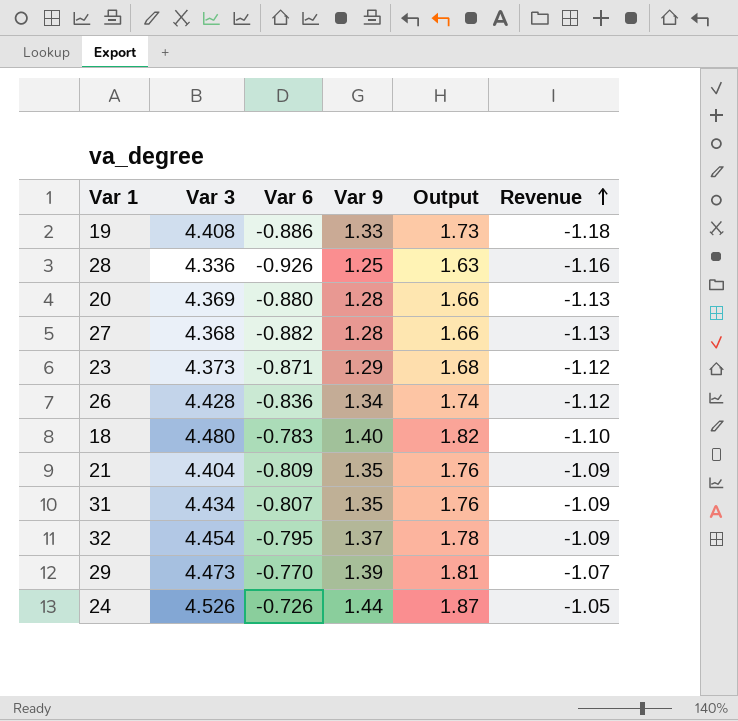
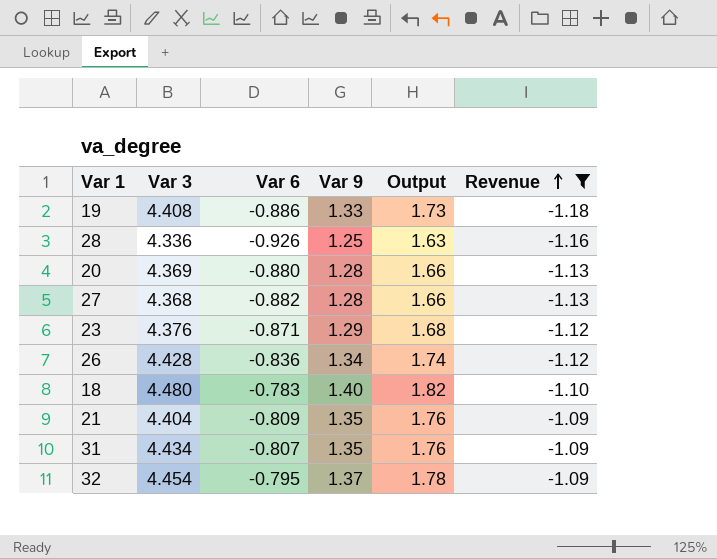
filter: none -> Revenue <= -1.09
23 | Var 3: 4.373 -> 4.376

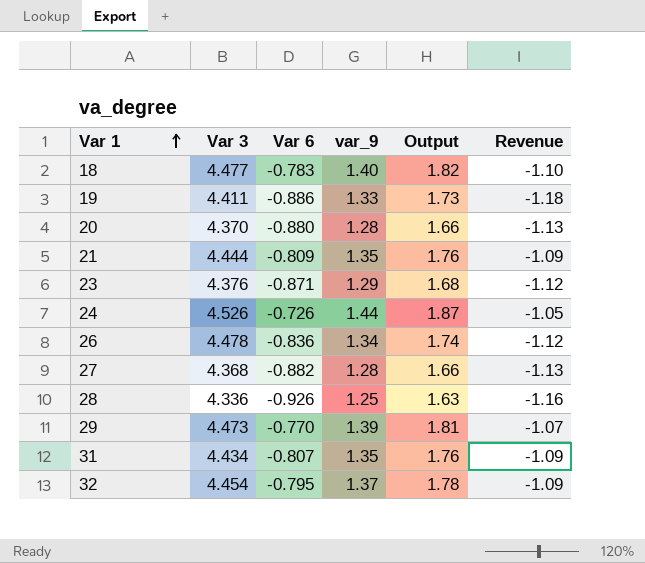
filter: Revenue <= -1.09 -> none
row order: Revenue ascending -> Var 1 ascending
column name: Var 9 -> var_9
18 | Var 3: 4.480 -> 4.477
19 | Var 3: 4.408 -> 4.411
20 | Var 3: 4.369 -> 4.370
21 | Var 3: 4.404 -> 4.444
26 | Var 3: 4.428 -> 4.478

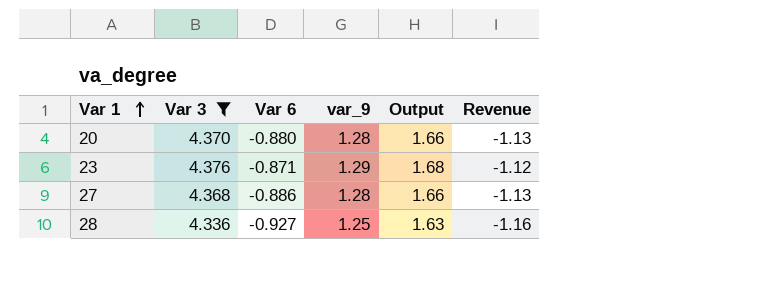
filter: none -> Var 3 <= 4.376
27 | Var 6: -0.882 -> -0.886
28 | Var 6: -0.926 -> -0.927

